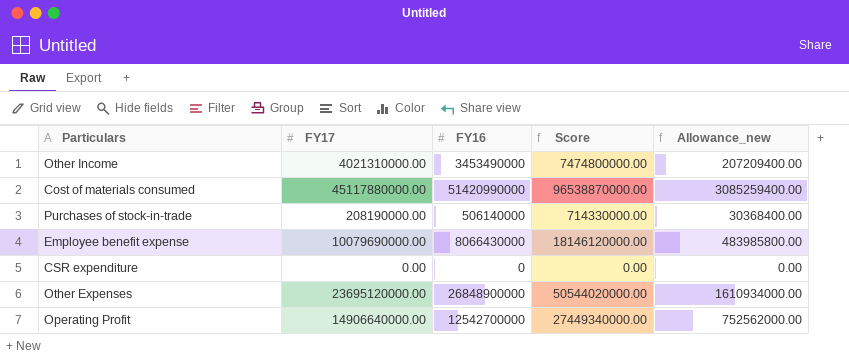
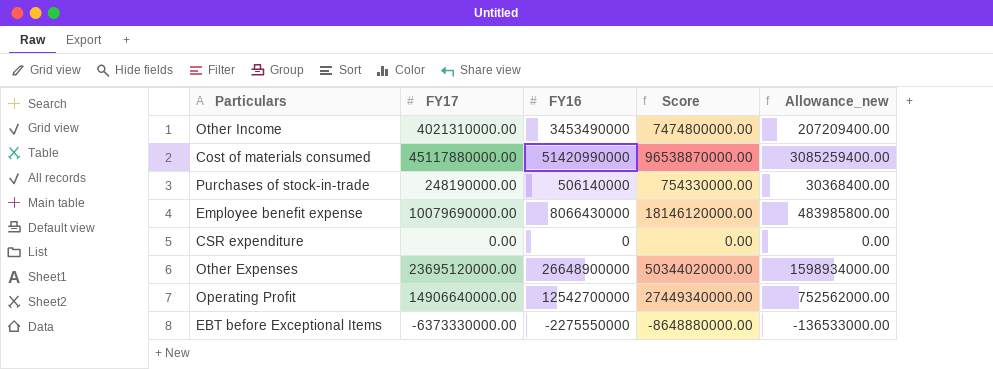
Purchases of stock-in-trade | FY17: 208190000.00 -> 248190000.00
Purchases of stock-in-trade | Score: 714330000.00 -> 754330000.00
Other Expenses | FY16: 26848900000 -> 26648900000
Other Expenses | Score: 50544020000.00 -> 50344020000.00
Other Expenses | Allowance_new: 1610934000.00 -> 1598934000.00
row EBT before Exceptional Items: none -> -6373330000.00 | -2275550000 | -8648880000.00 | -136533000.00

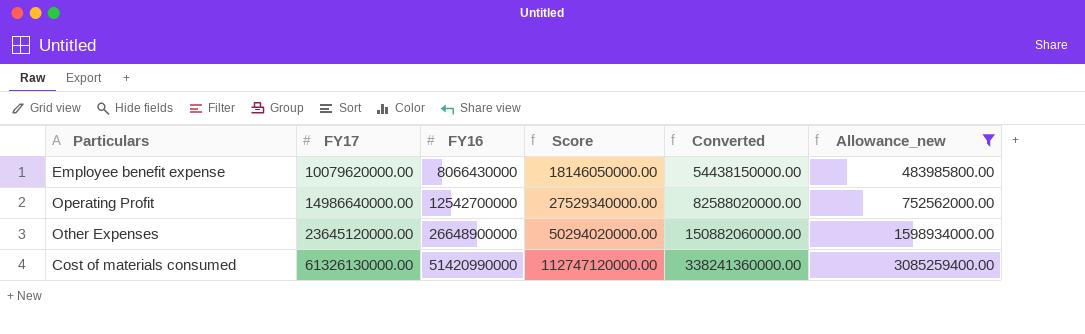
filter: none -> Allowance_new >= 483985800.00
row order: none -> FY17 ascending
column Converted | formula: none -> [Score] * 3
Employee benefit expense | FY17: 10079690000.00 -> 10079620000.00
Employee benefit expense | Score: 18146120000.00 -> 18146050000.00
Operating Profit | FY17: 14906640000.00 -> 14986640000.00
Operating Profit | Score: 27449340000.00 -> 27529340000.00
Other Expenses | FY17: 23695120000.00 -> 23645120000.00
Other Expenses | Score: 50344020000.00 -> 50294020000.00
Cost of materials consumed | FY17: 45117880000.00 -> 61326130000.00
Cost of materials consumed | Score: 96538870000.00 -> 112747120000.00

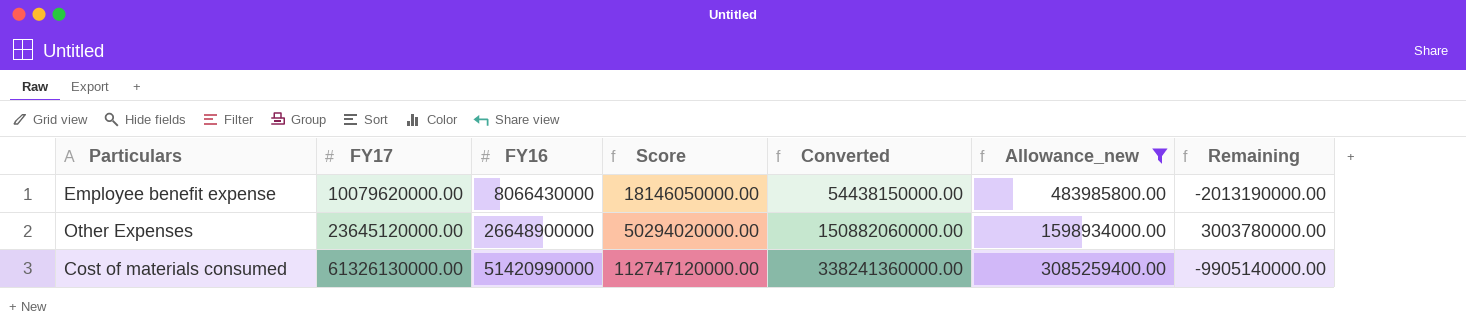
column Remaining | formula: none -> [FY16] - [FY17]
row Operating Profit: 14986640000.00 | 12542700000 | 27529340000.00 | 82588020000.00 | 752562000.00 -> none

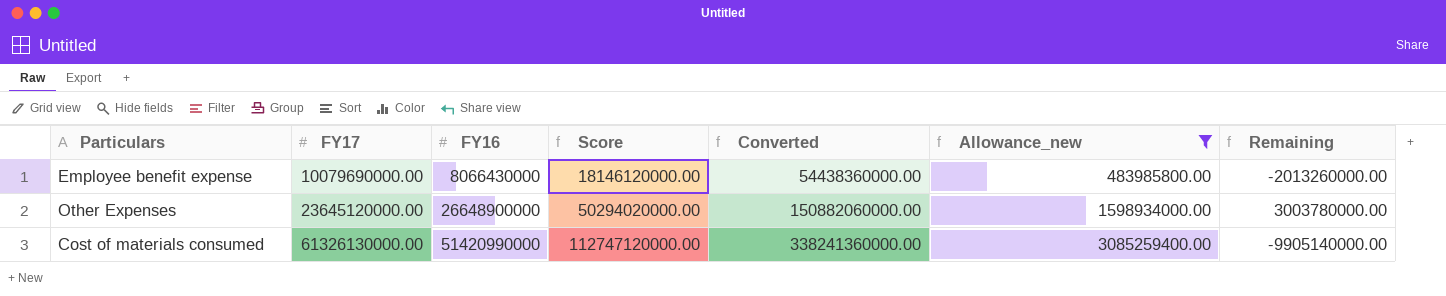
Employee benefit expense | FY17: 10079620000.00 -> 10079690000.00
Employee benefit expense | Score: 18146050000.00 -> 18146120000.00
Employee benefit expense | Converted: 54438150000.00 -> 54438360000.00
Employee benefit expense | Remaining: -2013190000.00 -> -2013260000.00

